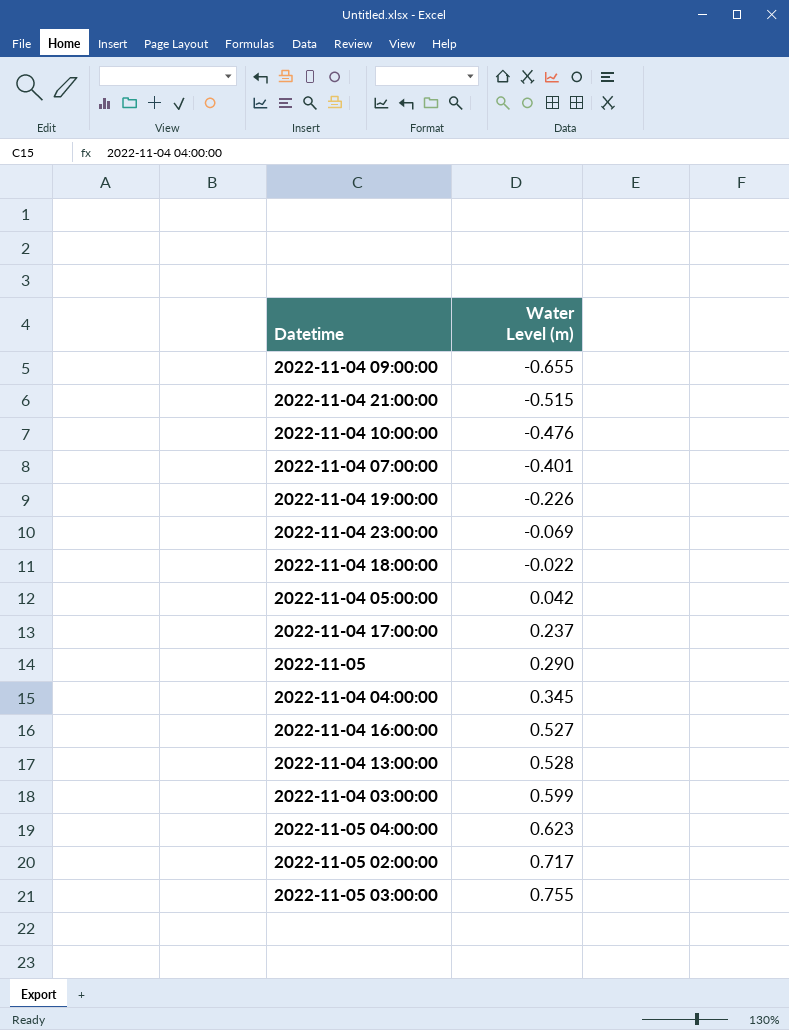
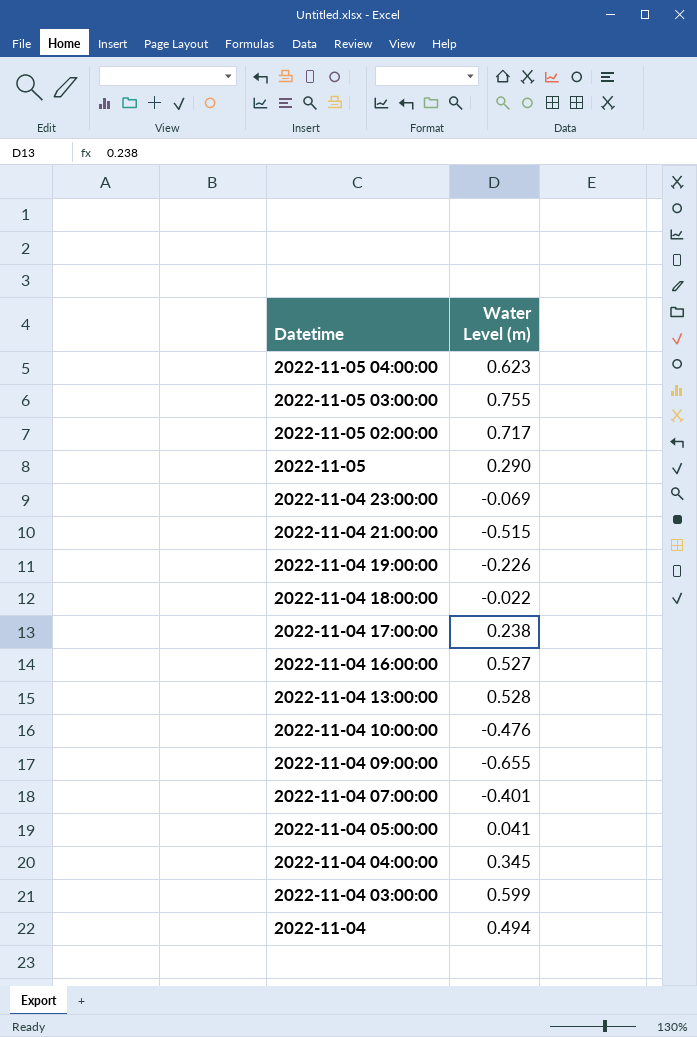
row order: Water Level (m) ascending -> Datetime descending
2022-11-04 17:00:00 | Water Level (m): 0.237 -> 0.238
2022-11-04 05:00:00 | Water Level (m): 0.042 -> 0.041
row 2022-11-04: none -> 0.494

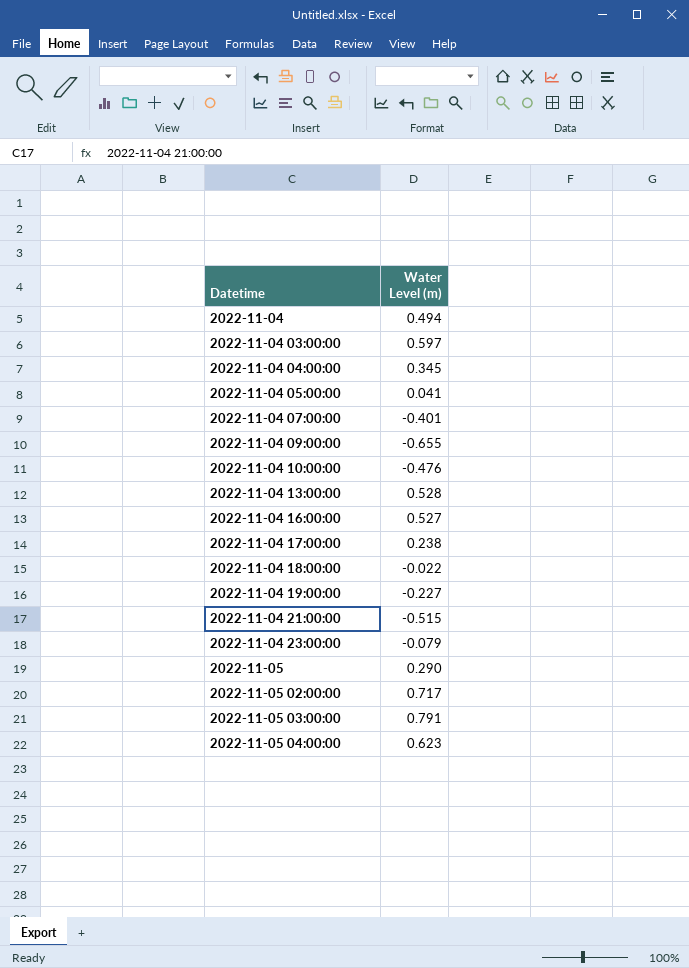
row order: Datetime descending -> Datetime ascending
2022-11-04 03:00:00 | Water Level (m): 0.599 -> 0.597
2022-11-04 19:00:00 | Water Level (m): -0.226 -> -0.227
2022-11-04 23:00:00 | Water Level (m): -0.069 -> -0.079
2022-11-05 03:00:00 | Water Level (m): 0.755 -> 0.791

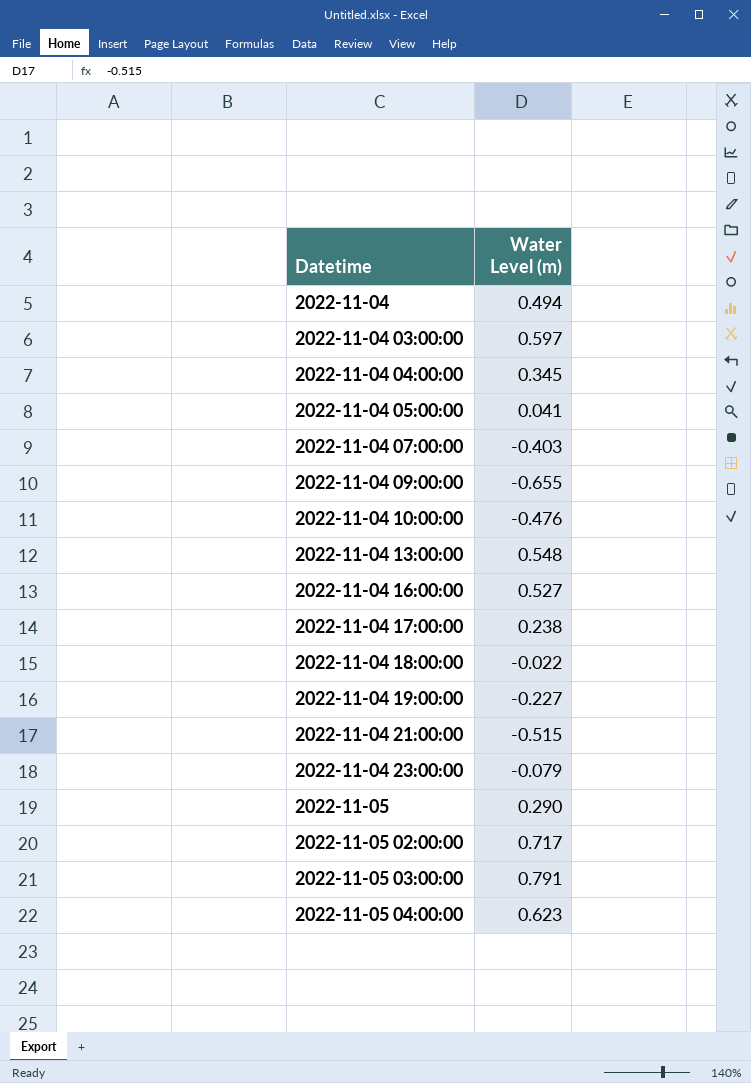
2022-11-04 07:00:00 | Water Level (m): -0.401 -> -0.403
2022-11-04 13:00:00 | Water Level (m): 0.528 -> 0.548

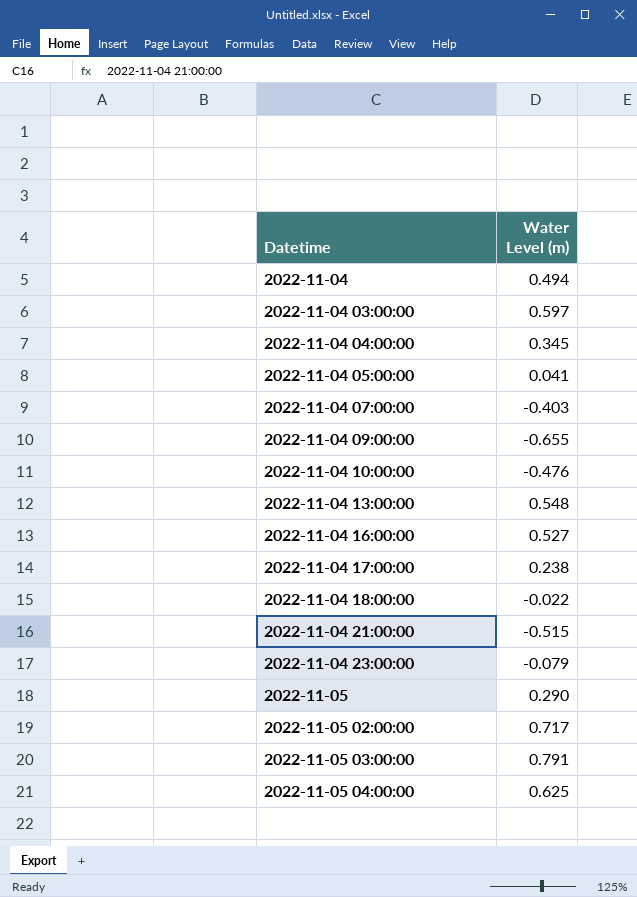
row 2022-11-04 19:00:00: -0.227 -> none
2022-11-05 04:00:00 | Water Level (m): 0.623 -> 0.625

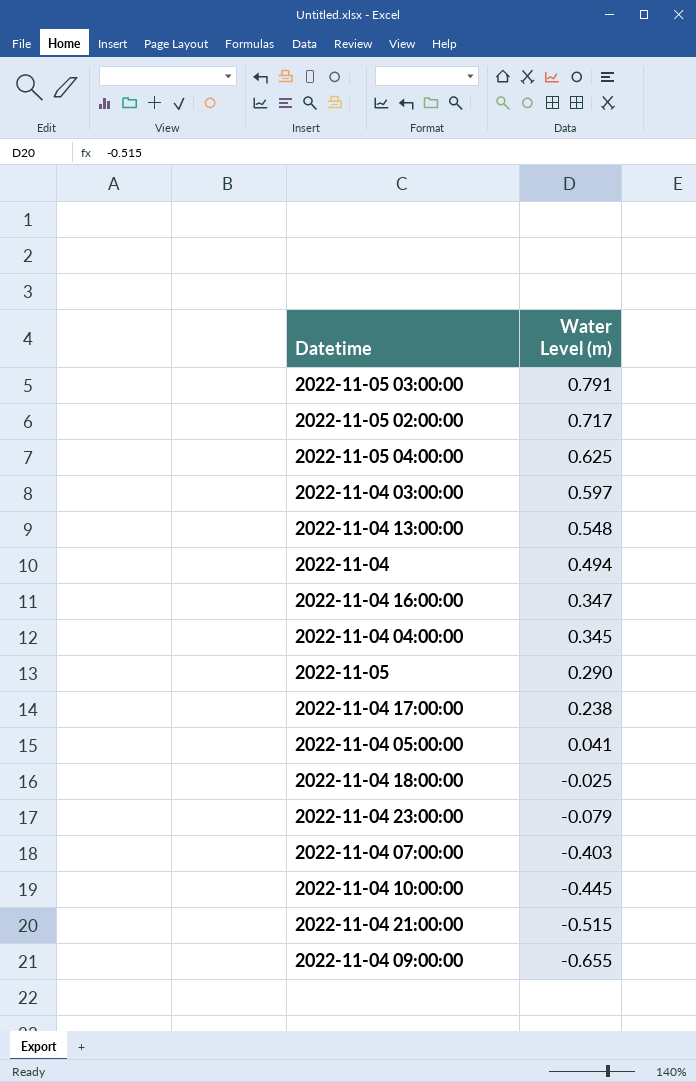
row order: Datetime ascending -> Water Level (m) descending
2022-11-04 16:00:00 | Water Level (m): 0.527 -> 0.347
2022-11-04 18:00:00 | Water Level (m): -0.022 -> -0.025
2022-11-04 10:00:00 | Water Level (m): -0.476 -> -0.445

